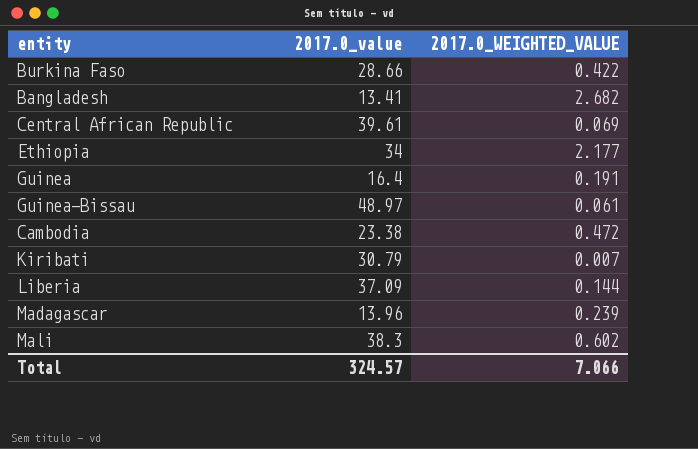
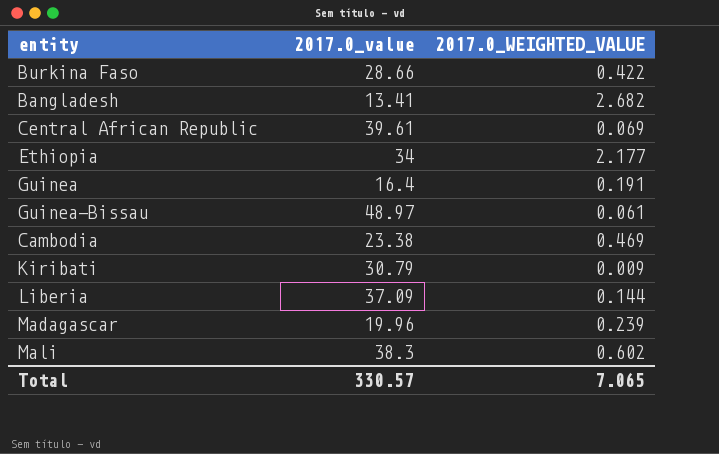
Cambodia | 2017.0_WEIGHTED_VALUE: 0.472 -> 0.469
Kiribati | 2017.0_WEIGHTED_VALUE: 0.007 -> 0.009
Madagascar | 2017.0_value: 13.96 -> 19.96
Total | 2017.0_value: 324.57 -> 330.57
Total | 2017.0_WEIGHTED_VALUE: 7.066 -> 7.065

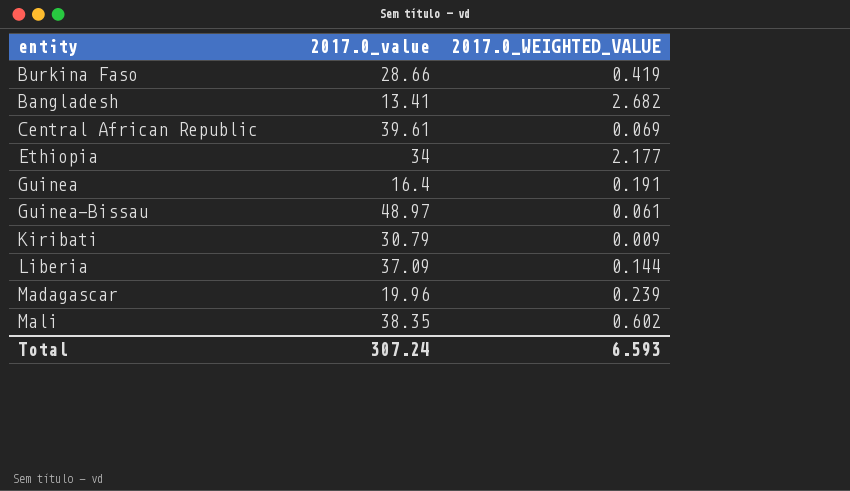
row Cambodia: 23.38 | 0.469 -> none
Burkina Faso | 2017.0_WEIGHTED_VALUE: 0.422 -> 0.419
Mali | 2017.0_value: 38.3 -> 38.35
Total | 2017.0_value: 330.57 -> 307.24
Total | 2017.0_WEIGHTED_VALUE: 7.065 -> 6.593

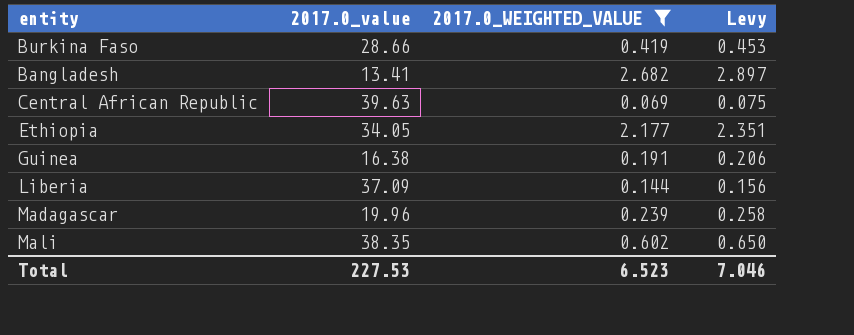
filter: none -> 2017.0_WEIGHTED_VALUE >= 0.069
column Levy | formula: none -> [2017.0_WEIGHTED_VALUE] * 1.08
Central African Republic | 2017.0_value: 39.61 -> 39.63
Ethiopia | 2017.0_value: 34 -> 34.05
Guinea | 2017.0_value: 16.4 -> 16.38
Total | 2017.0_value: 307.24 -> 227.53
Total | 2017.0_WEIGHTED_VALUE: 6.593 -> 6.523

